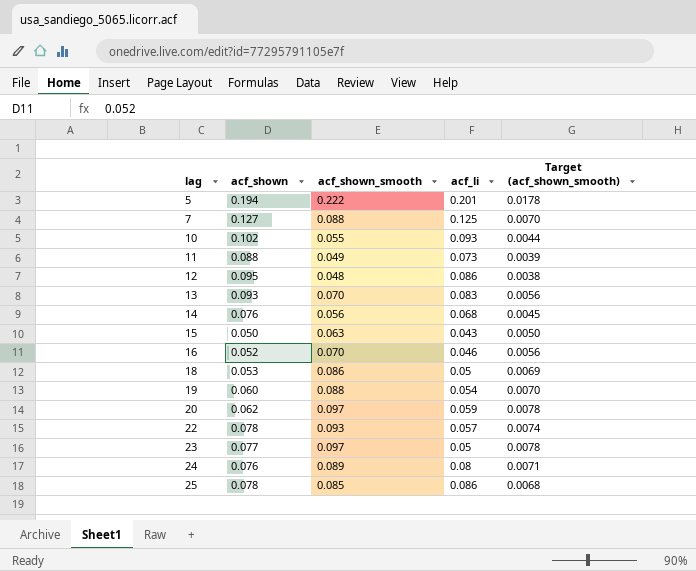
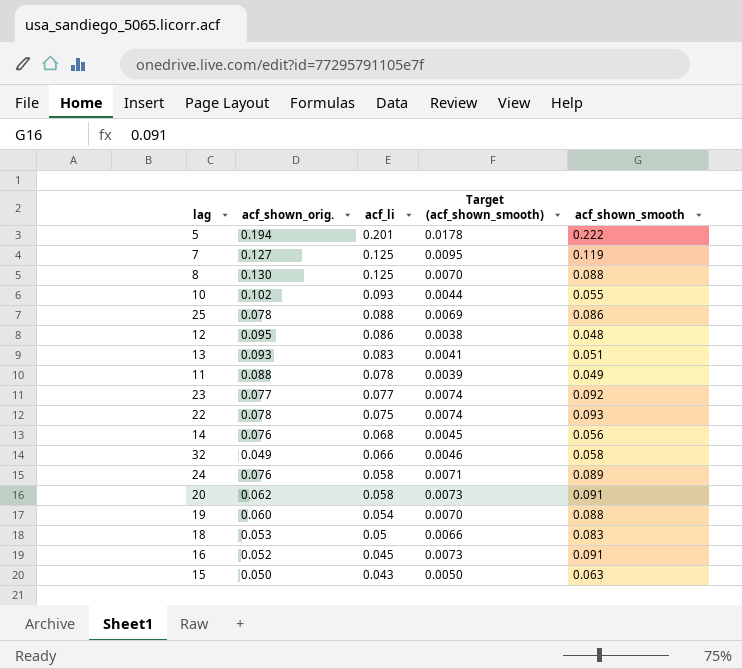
row order: lag ascending -> acf_li descending
column name: acf_shown -> acf_shown_orig.
column acf_shown_smooth | position: 3 -> 5
7 | Target (acf_shown_smooth): 0.0070 -> 0.0095
7 | acf_shown_smooth: 0.088 -> 0.119
row 8: none -> 0.130 | 0.125 | 0.0070 | 0.088
25 | acf_li: 0.086 -> 0.088
25 | Target (acf_shown_smooth): 0.0068 -> 0.0069
25 | acf_shown_smooth: 0.085 -> 0.086
13 | Target (acf_shown_smooth): 0.0056 -> 0.0041
13 | acf_shown_smooth: 0.070 -> 0.051
11 | acf_li: 0.073 -> 0.078
23 | acf_li: 0.05 -> 0.077
23 | Target (acf_shown_smooth): 0.0078 -> 0.0074
23 | acf_shown_smooth: 0.097 -> 0.092
22 | acf_li: 0.057 -> 0.075
row 32: none -> 0.049 | 0.066 | 0.0046 | 0.058
24 | acf_li: 0.08 -> 0.058
20 | acf_li: 0.059 -> 0.058
20 | Target (acf_shown_smooth): 0.0078 -> 0.0073
20 | acf_shown_smooth: 0.097 -> 0.091
18 | Target (acf_shown_smooth): 0.0069 -> 0.0066
18 | acf_shown_smooth: 0.086 -> 0.083
16 | acf_li: 0.046 -> 0.045
16 | Target (acf_shown_smooth): 0.0056 -> 0.0073
16 | acf_shown_smooth: 0.070 -> 0.091

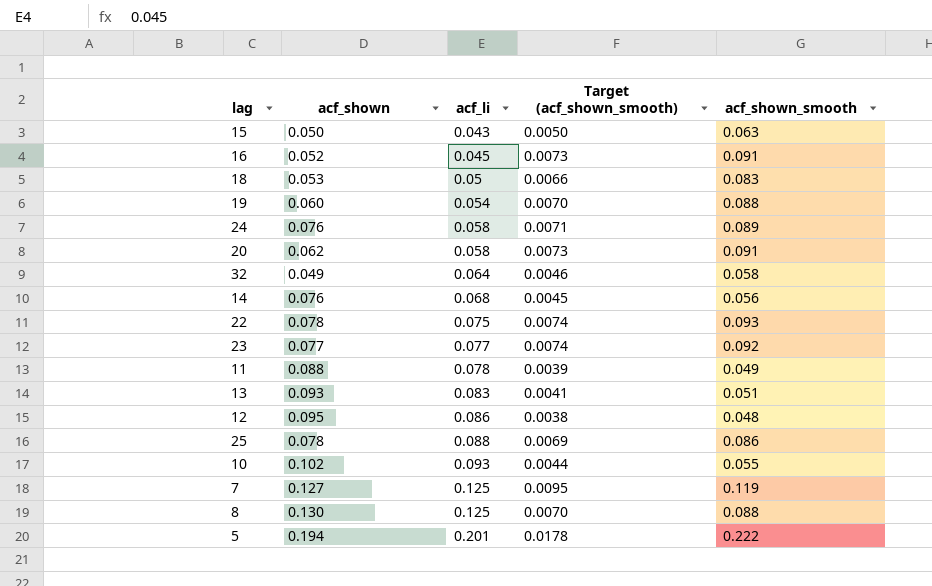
row order: acf_li descending -> acf_li ascending
column name: acf_shown_orig. -> acf_shown
32 | acf_li: 0.066 -> 0.064

